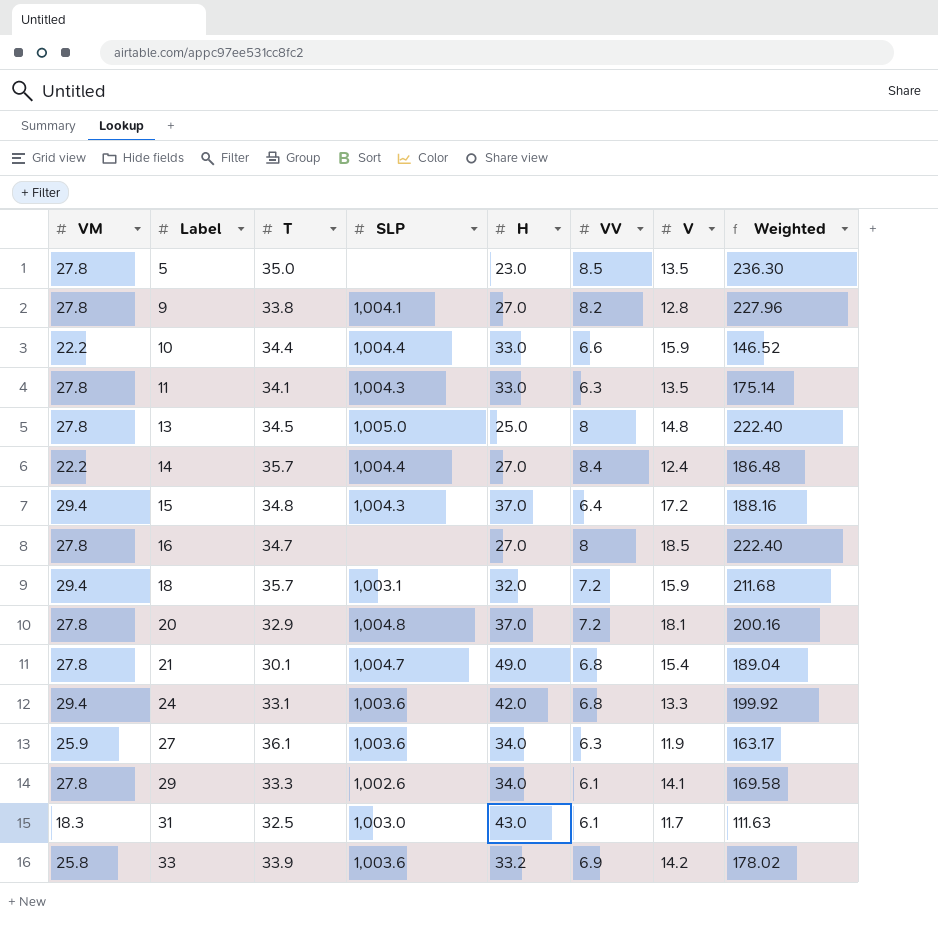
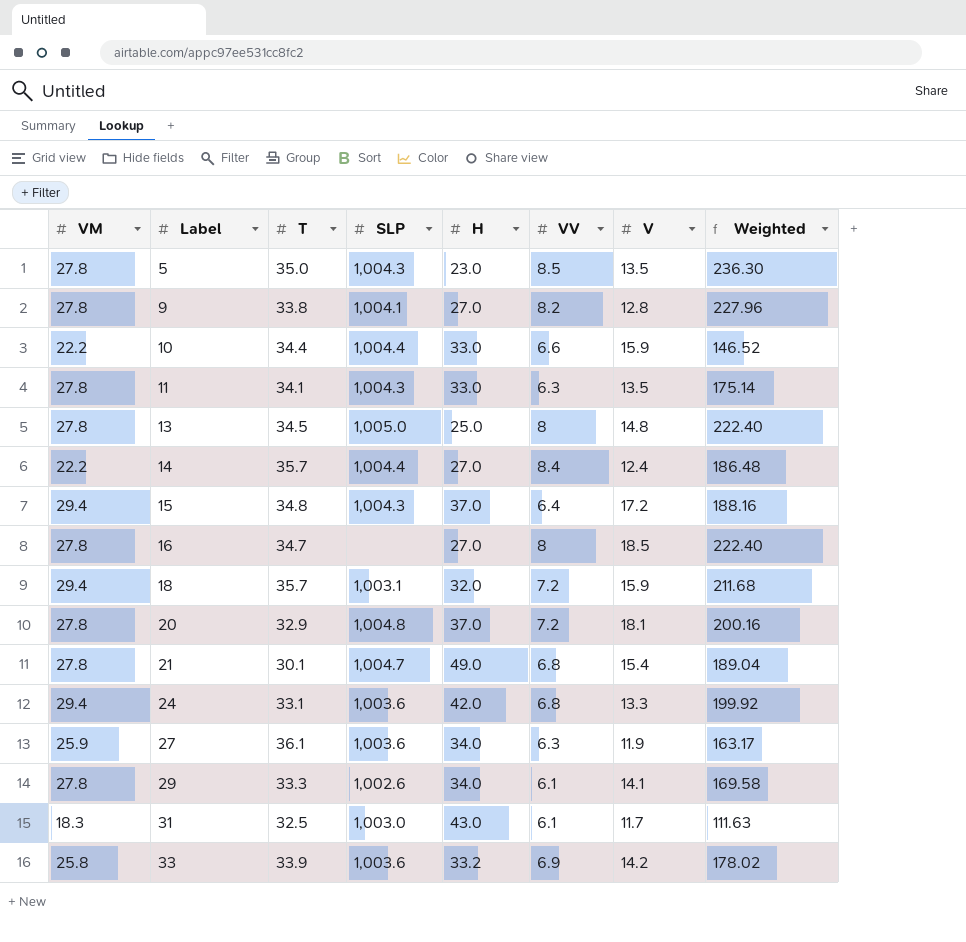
5 | SLP: none -> 1,004.3

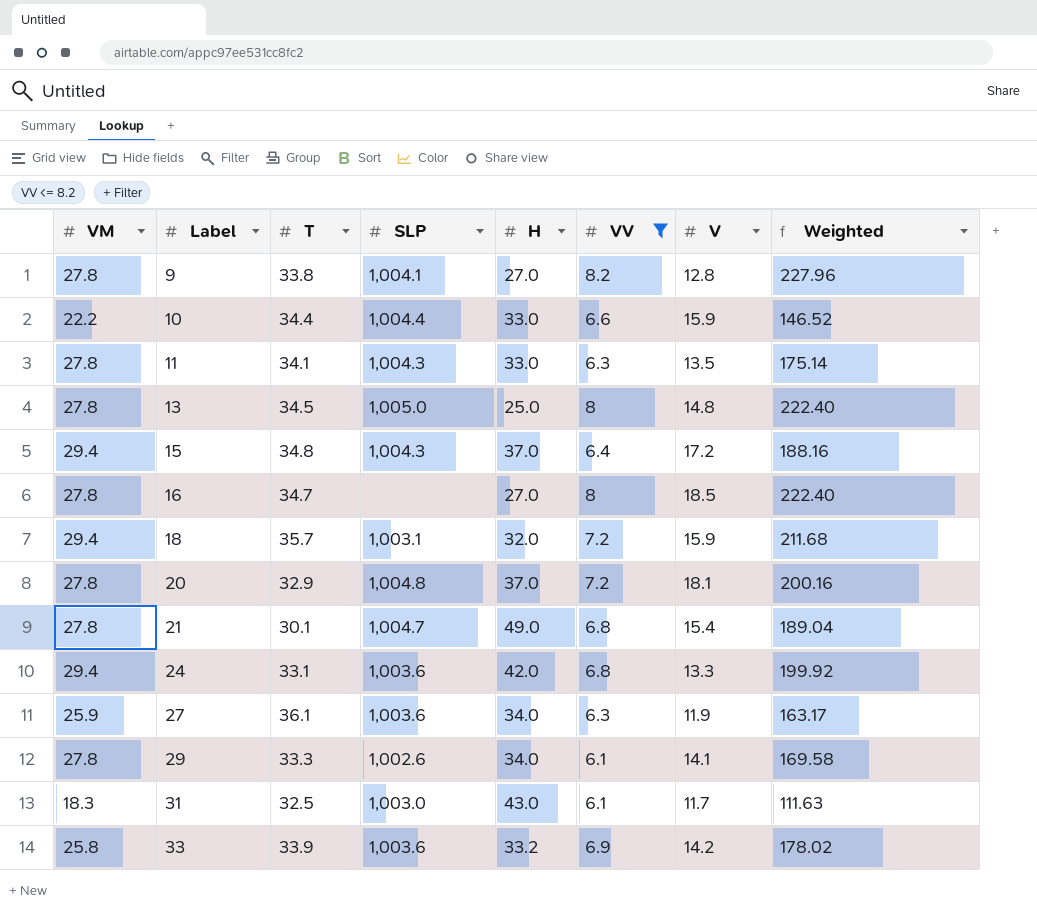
filter: none -> VV <= 8.2

